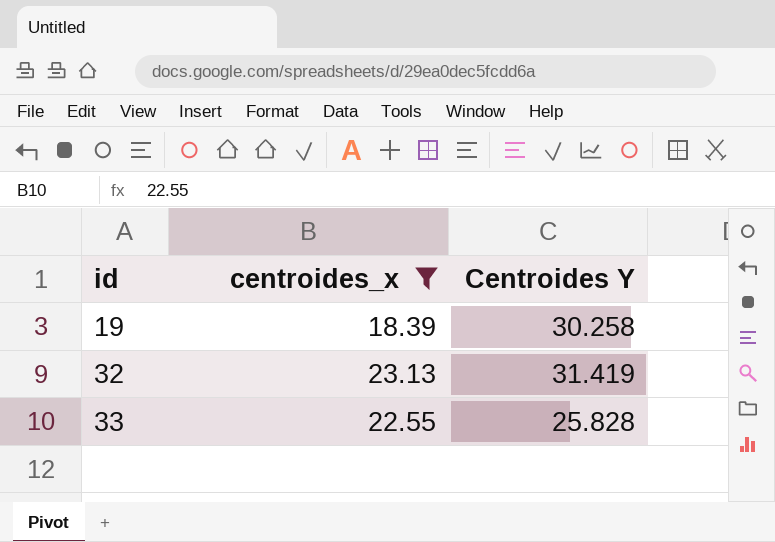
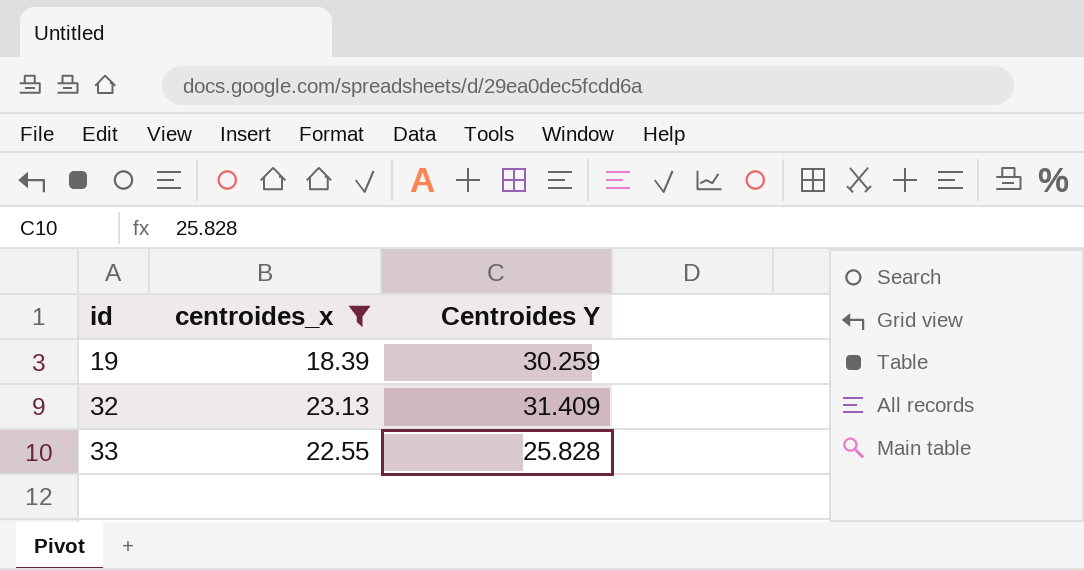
19 | Centroides Y: 30.258 -> 30.259
32 | Centroides Y: 31.419 -> 31.409

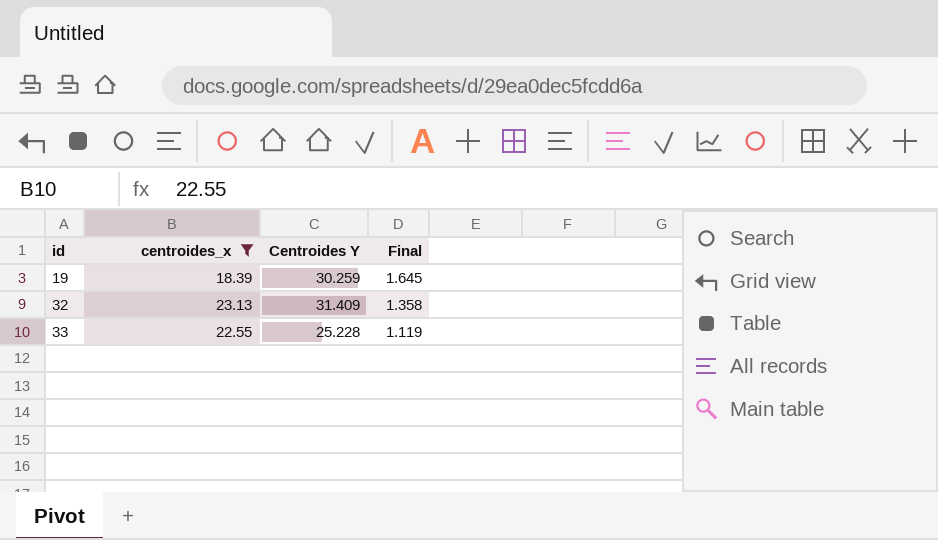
column Final | formula: none -> [Centroides Y] / [centroides_x]
33 | Centroides Y: 25.828 -> 25.228

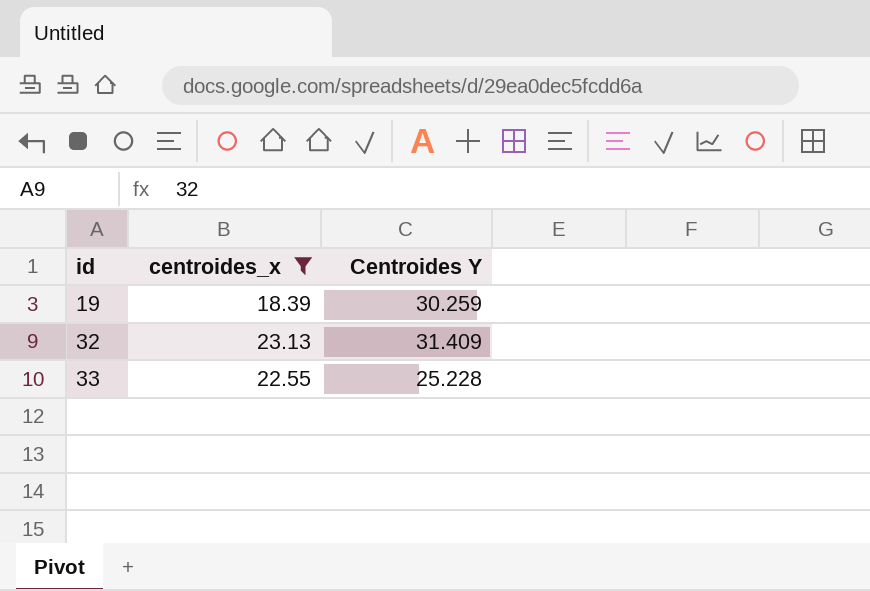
column Final | formula: [Centroides Y] / [centroides_x] -> none

